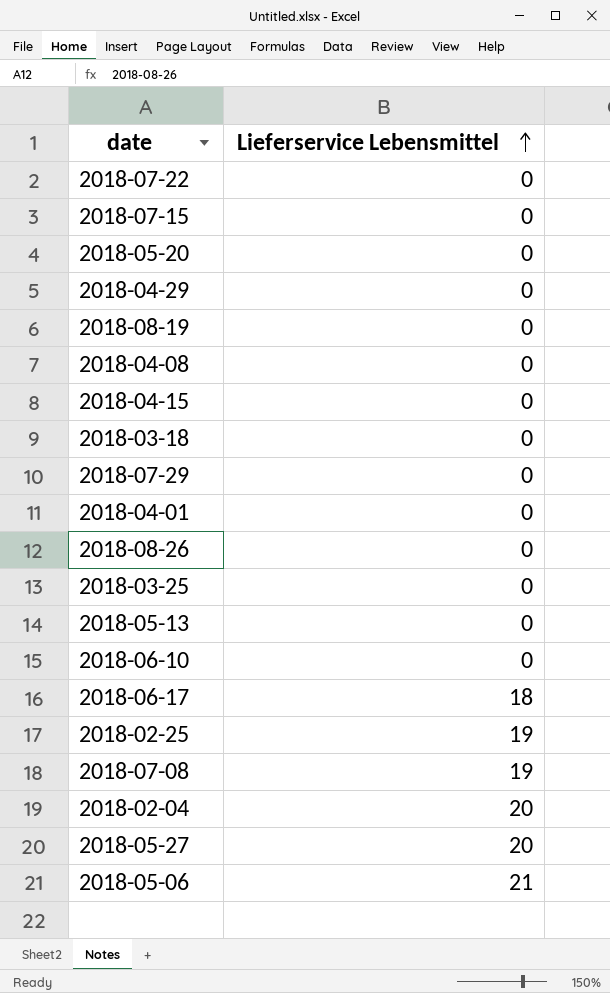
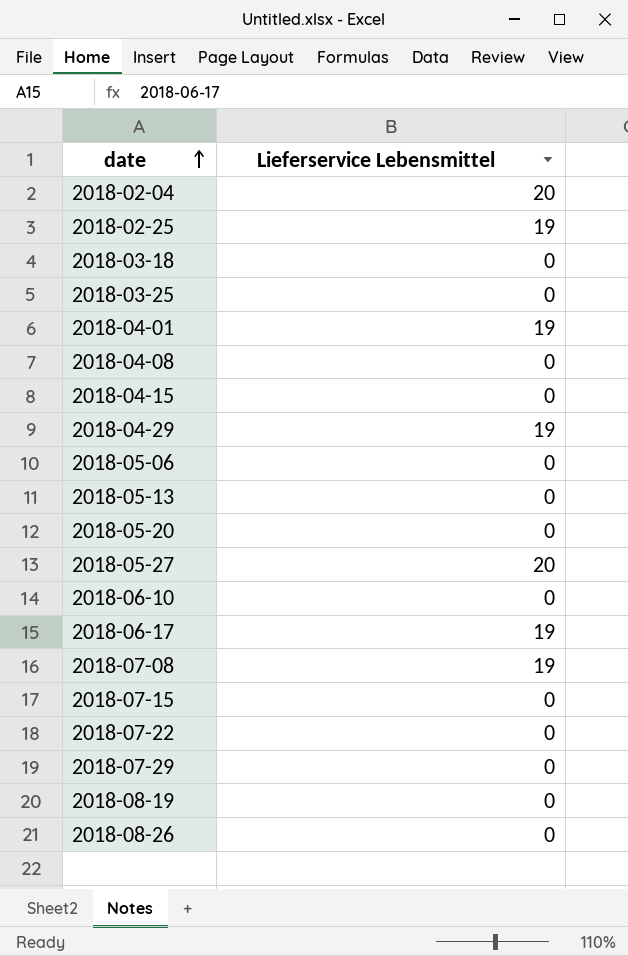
row order: Lieferservice Lebensmittel ascending -> date ascending
2018-04-01 | Lieferservice Lebensmittel: 0 -> 19
2018-04-29 | Lieferservice Lebensmittel: 0 -> 19
2018-05-06 | Lieferservice Lebensmittel: 21 -> 0
2018-06-17 | Lieferservice Lebensmittel: 18 -> 19

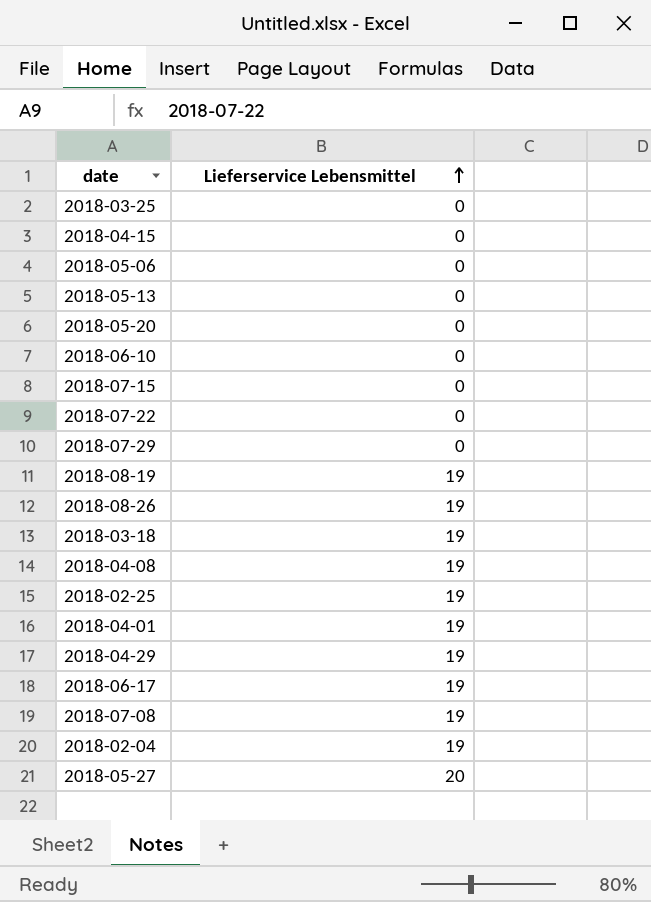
row order: date ascending -> Lieferservice Lebensmittel ascending
2018-08-19 | Lieferservice Lebensmittel: 0 -> 19
2018-08-26 | Lieferservice Lebensmittel: 0 -> 19
2018-03-18 | Lieferservice Lebensmittel: 0 -> 19
2018-04-08 | Lieferservice Lebensmittel: 0 -> 19
2018-02-04 | Lieferservice Lebensmittel: 20 -> 19

